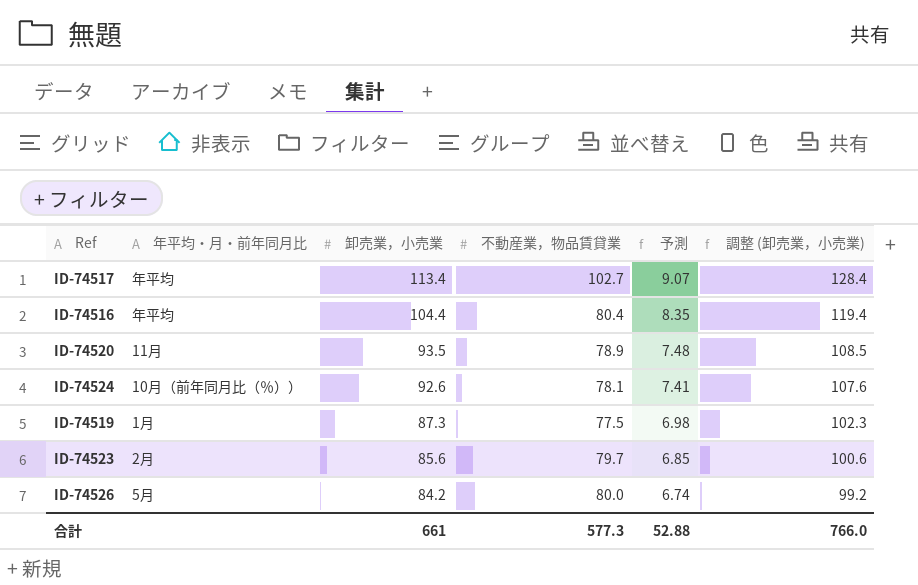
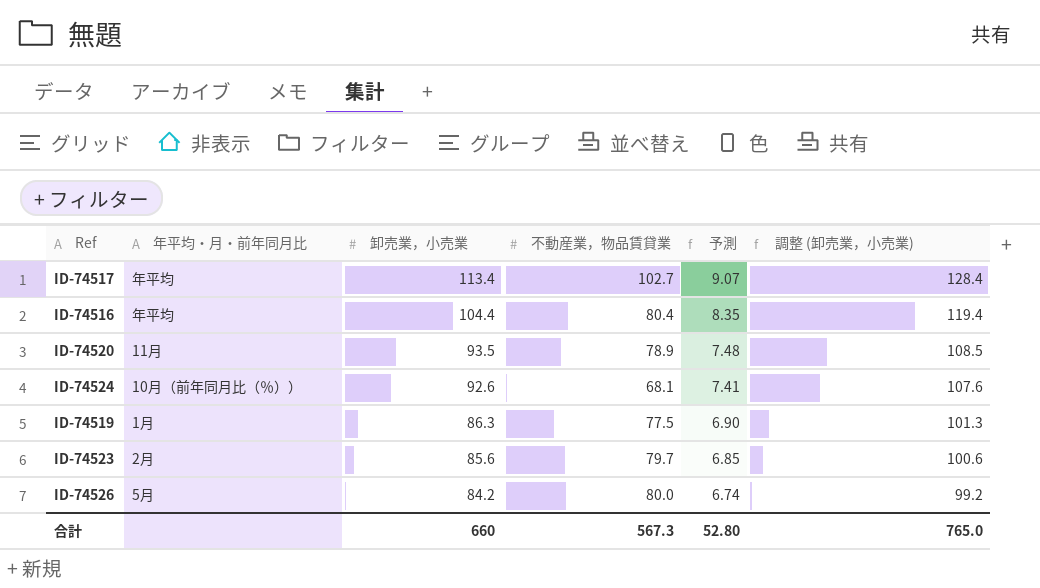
ID-74524 | 不動産業，物品賃貸業: 78.1 -> 68.1
ID-74519 | 卸売業，小売業: 87.3 -> 86.3
ID-74519 | 予測: 6.98 -> 6.90
ID-74519 | 調整 (卸売業，小売業): 102.3 -> 101.3
合計 | 卸売業，小売業: 661 -> 660
合計 | 不動産業，物品賃貸業: 577.3 -> 567.3
合計 | 予測: 52.88 -> 52.80
合計 | 調整 (卸売業，小売業): 766.0 -> 765.0

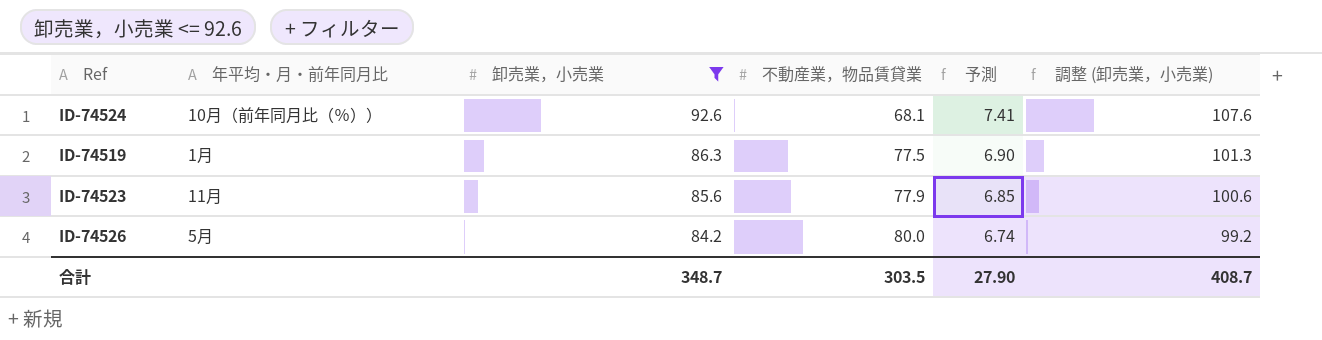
filter: none -> 卸売業，小売業 <= 92.6
ID-74523 | 年平均・月・前年同月比: 2月 -> 11月
ID-74523 | 不動産業，物品賃貸業: 79.7 -> 77.9
合計 | 卸売業，小売業: 660 -> 348.7
合計 | 不動産業，物品賃貸業: 567.3 -> 303.5
合計 | 予測: 52.80 -> 27.90
合計 | 調整 (卸売業，小売業): 765.0 -> 408.7

